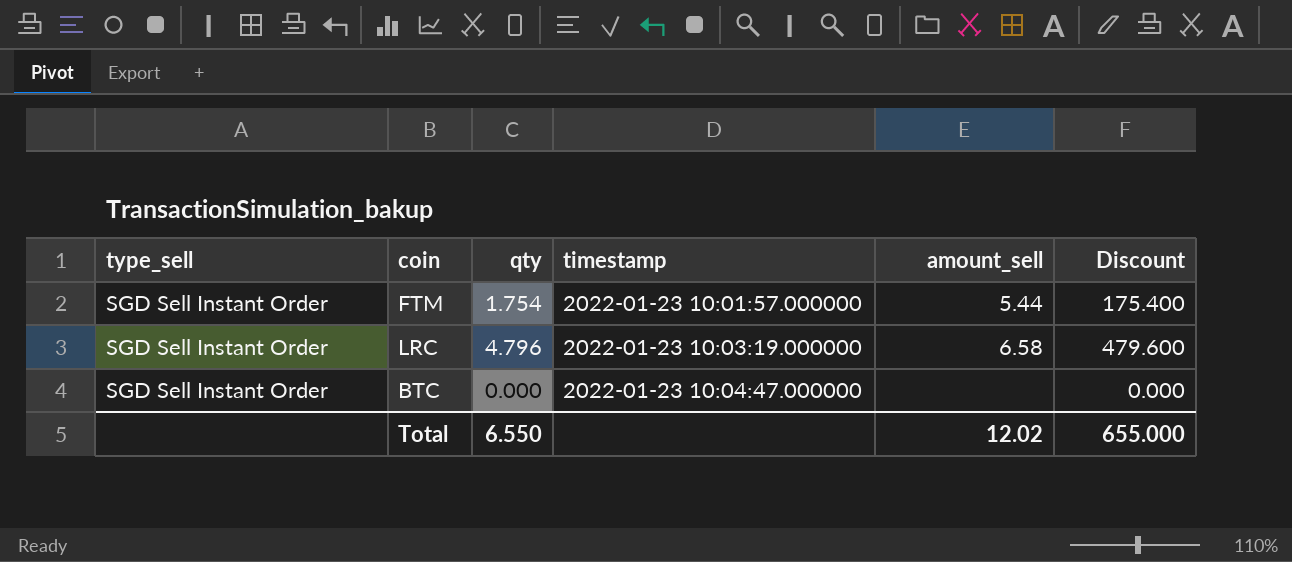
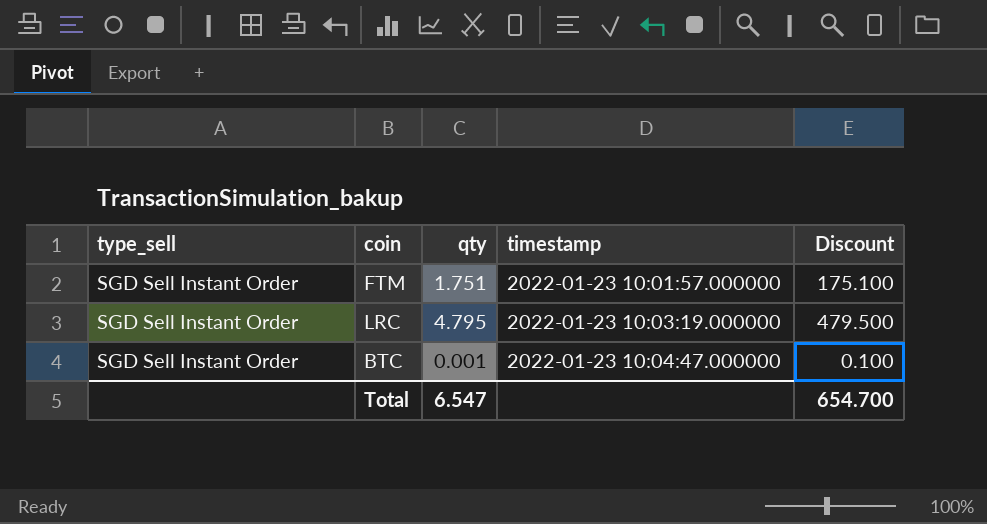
column amount_sell | position: 5 -> none
FTM | qty: 1.754 -> 1.751
FTM | Discount: 175.400 -> 175.100
LRC | qty: 4.796 -> 4.795
LRC | Discount: 479.600 -> 479.500
BTC | qty: 0.000 -> 0.001
BTC | Discount: 0.000 -> 0.100
Total | qty: 6.550 -> 6.547
Total | Discount: 655.000 -> 654.700

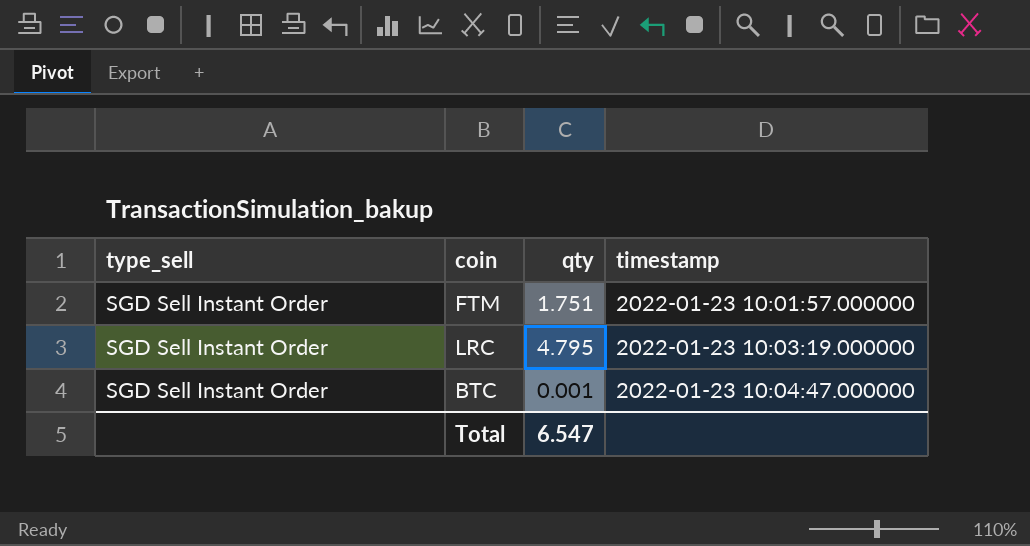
column Discount | formula: [qty] * 100 -> none

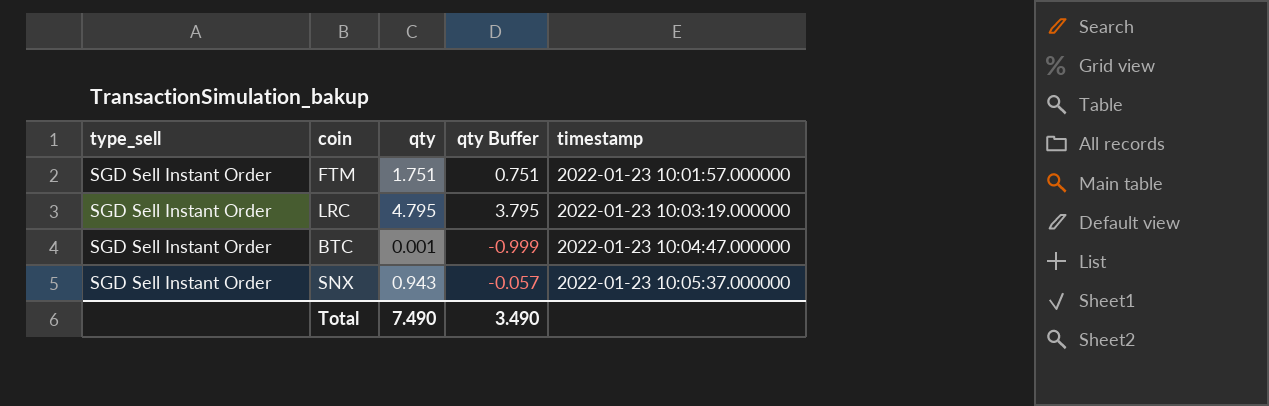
column qty Buffer | formula: none -> [qty] - 1
row SNX: none -> SGD Sell Instant Order | 0.943 | -0.057 | 2022-01-23 10:05:37.000000
Total | qty: 6.547 -> 7.490

